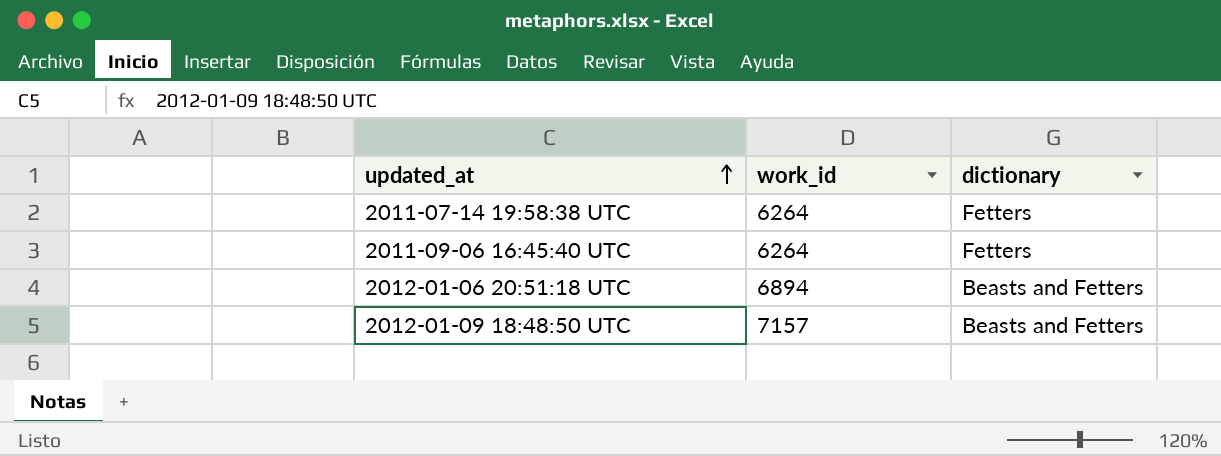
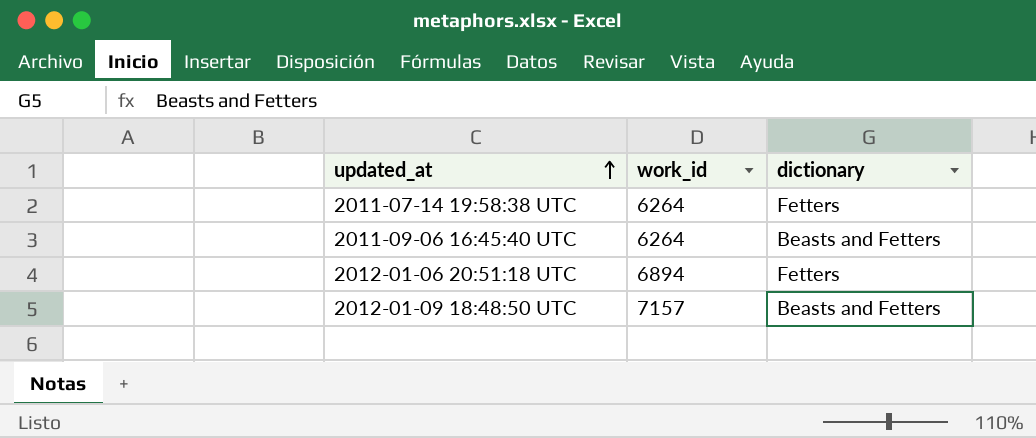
2011-09-06 16:45:40 UTC | dictionary: Fetters -> Beasts and Fetters
2012-01-06 20:51:18 UTC | dictionary: Beasts and Fetters -> Fetters

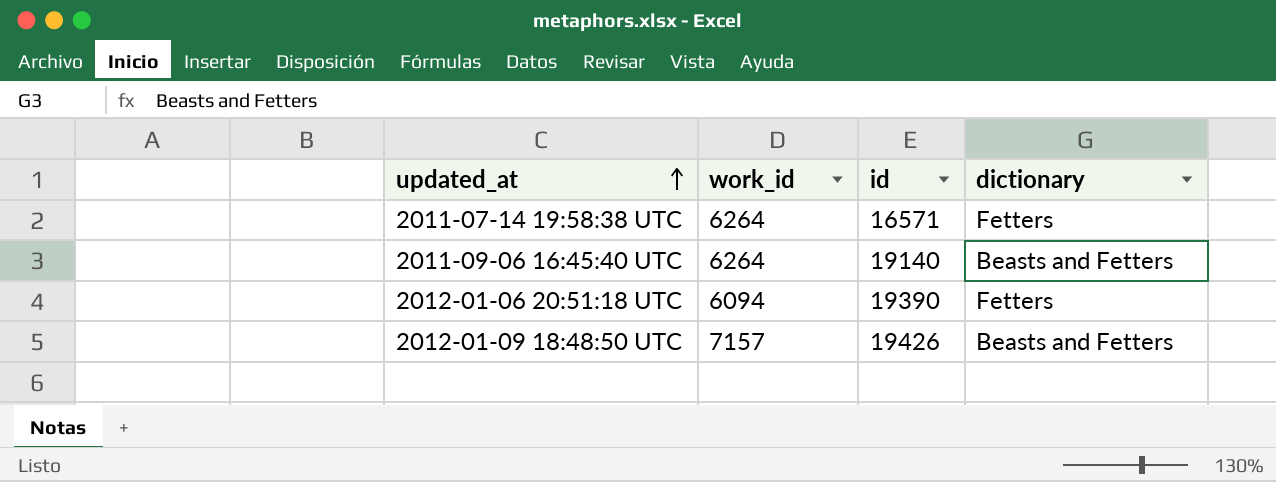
column id | position: none -> 3
2012-01-06 20:51:18 UTC | work_id: 6894 -> 6094

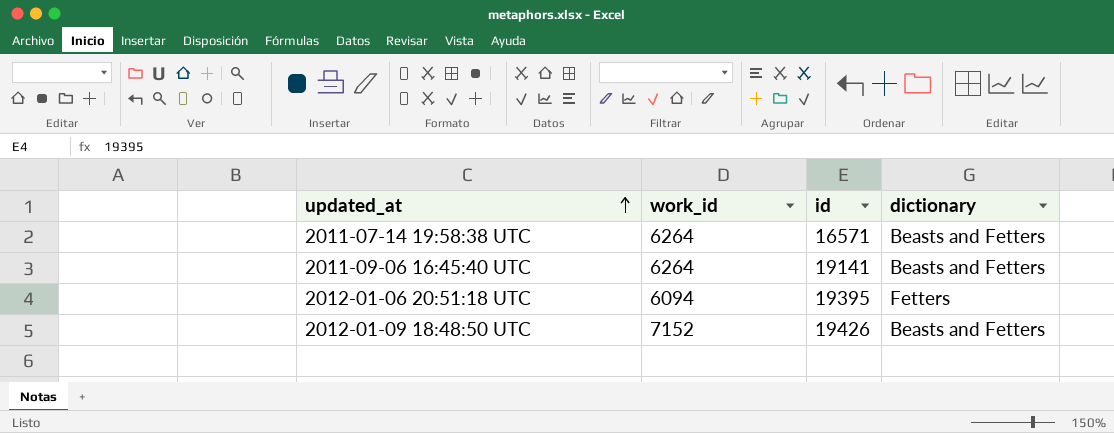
2011-07-14 19:58:38 UTC | dictionary: Fetters -> Beasts and Fetters
2011-09-06 16:45:40 UTC | id: 19140 -> 19141
2012-01-06 20:51:18 UTC | id: 19390 -> 19395
2012-01-09 18:48:50 UTC | work_id: 7157 -> 7152

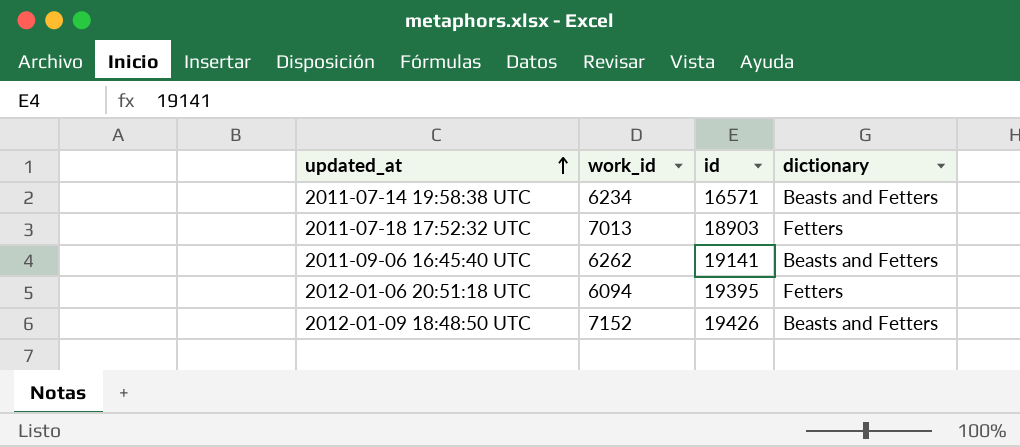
2011-07-14 19:58:38 UTC | work_id: 6264 -> 6234
row 2011-07-18 17:52:32 UTC: none -> 7013 | 18903 | Fetters
2011-09-06 16:45:40 UTC | work_id: 6264 -> 6262

